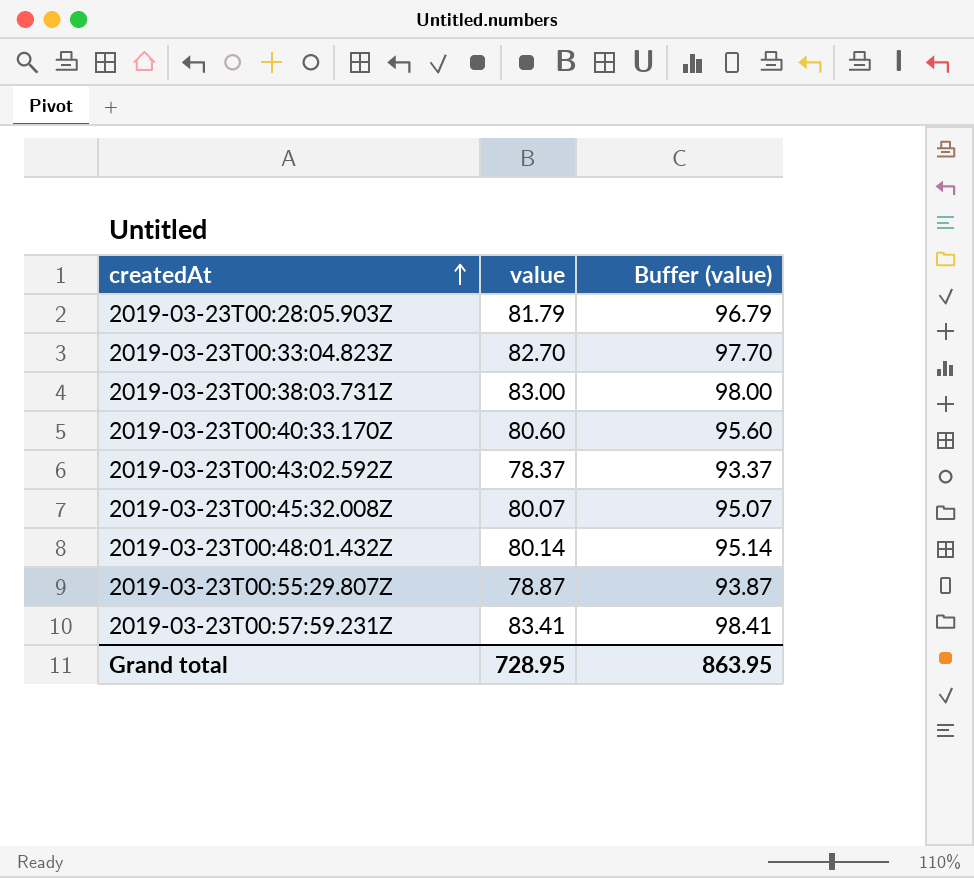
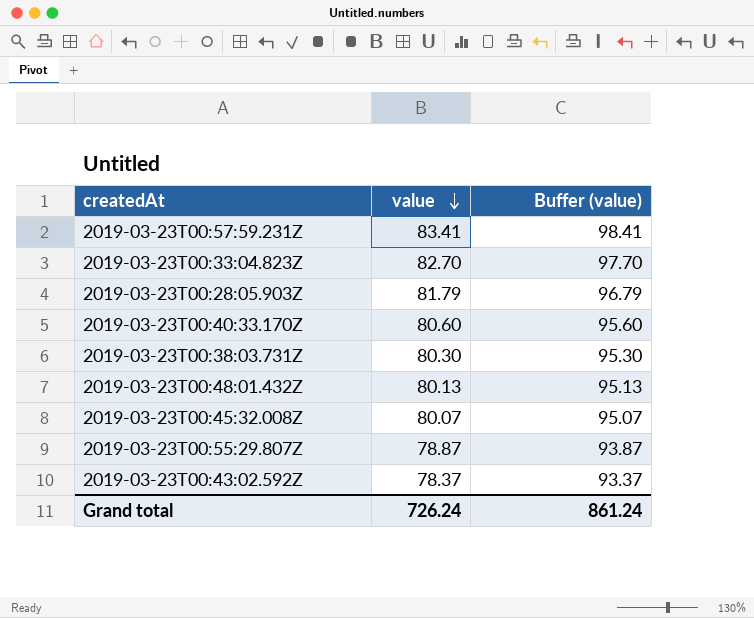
row order: createdAt ascending -> value descending
2019-03-23T00:38:03.731Z | value: 83.00 -> 80.30
2019-03-23T00:38:03.731Z | Buffer (value): 98.00 -> 95.30
2019-03-23T00:48:01.432Z | value: 80.14 -> 80.13
2019-03-23T00:48:01.432Z | Buffer (value): 95.14 -> 95.13
Grand total | value: 728.95 -> 726.24
Grand total | Buffer (value): 863.95 -> 861.24

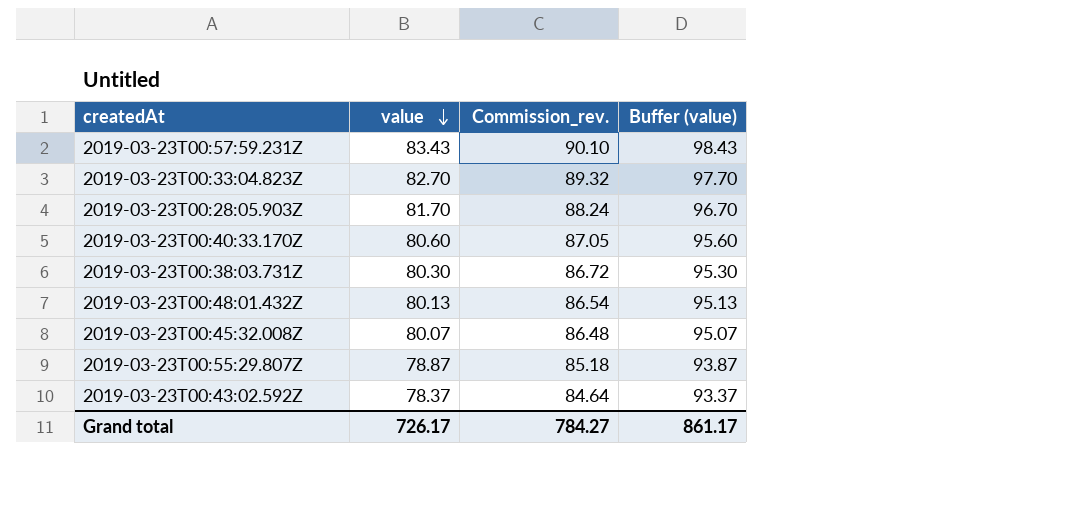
column Commission_rev. | formula: none -> [value] * 1.08
2019-03-23T00:57:59.231Z | value: 83.41 -> 83.43
2019-03-23T00:57:59.231Z | Buffer (value): 98.41 -> 98.43
2019-03-23T00:28:05.903Z | value: 81.79 -> 81.70
2019-03-23T00:28:05.903Z | Buffer (value): 96.79 -> 96.70
Grand total | value: 726.24 -> 726.17
Grand total | Buffer (value): 861.24 -> 861.17

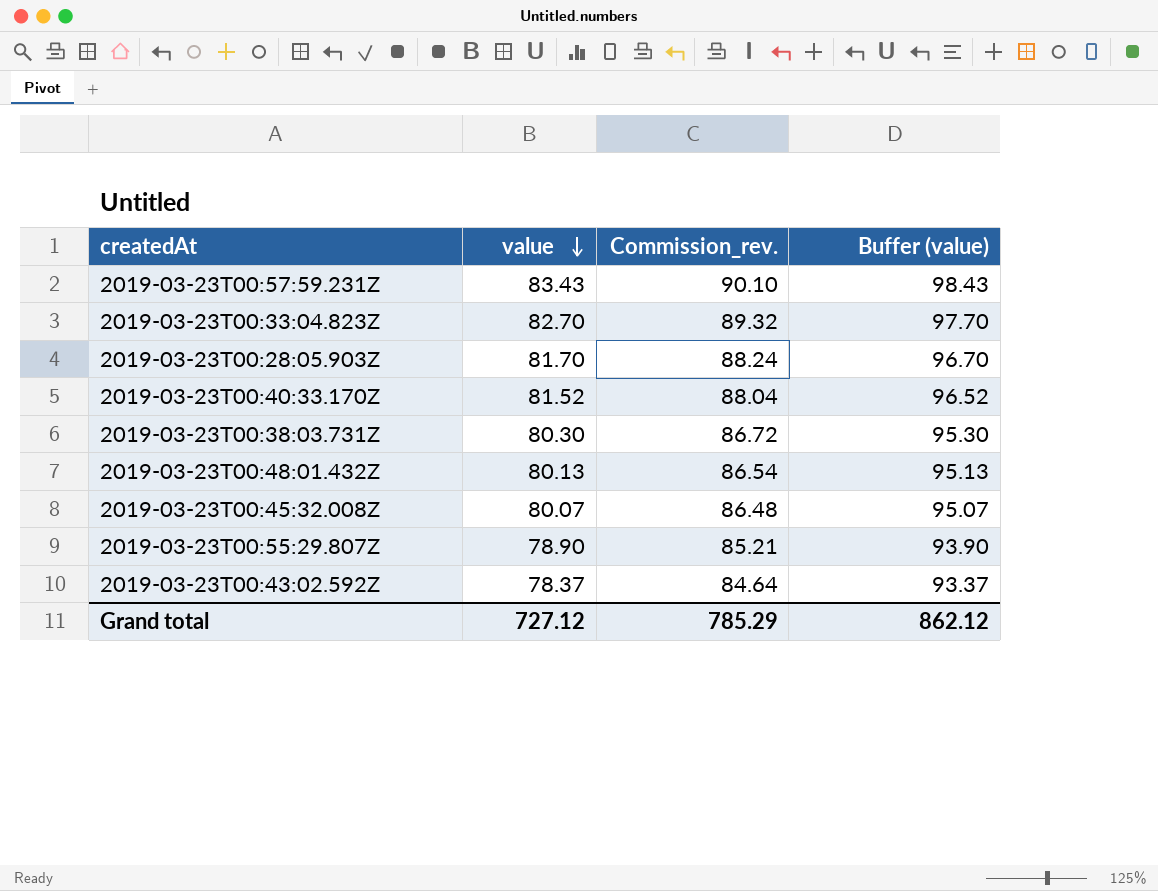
2019-03-23T00:40:33.170Z | value: 80.60 -> 81.52
2019-03-23T00:40:33.170Z | Commission_rev.: 87.05 -> 88.04
2019-03-23T00:40:33.170Z | Buffer (value): 95.60 -> 96.52
2019-03-23T00:55:29.807Z | value: 78.87 -> 78.90
2019-03-23T00:55:29.807Z | Commission_rev.: 85.18 -> 85.21
2019-03-23T00:55:29.807Z | Buffer (value): 93.87 -> 93.90
Grand total | value: 726.17 -> 727.12
Grand total | Commission_rev.: 784.27 -> 785.29
Grand total | Buffer (value): 861.17 -> 862.12

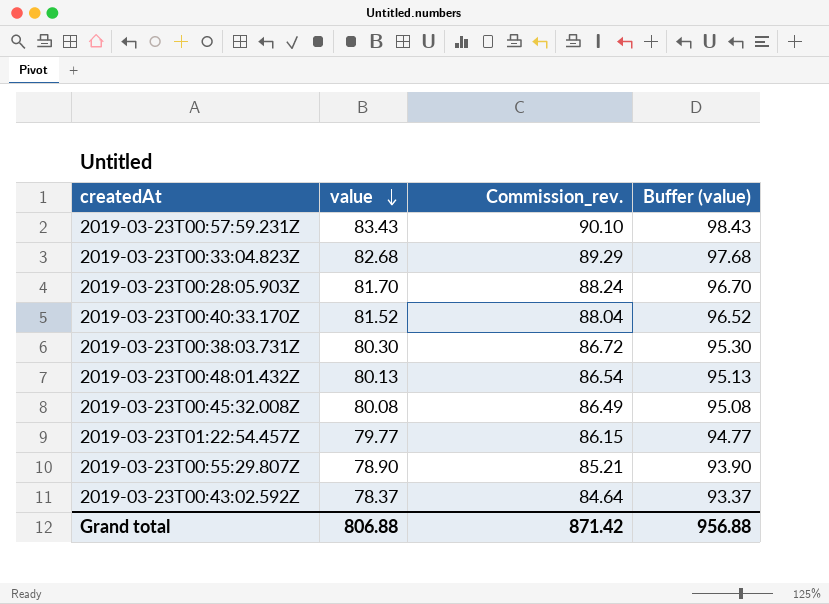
2019-03-23T00:33:04.823Z | value: 82.70 -> 82.68
2019-03-23T00:33:04.823Z | Commission_rev.: 89.32 -> 89.29
2019-03-23T00:33:04.823Z | Buffer (value): 97.70 -> 97.68
2019-03-23T00:45:32.008Z | value: 80.07 -> 80.08
2019-03-23T00:45:32.008Z | Commission_rev.: 86.48 -> 86.49
2019-03-23T00:45:32.008Z | Buffer (value): 95.07 -> 95.08
row 2019-03-23T01:22:54.457Z: none -> 79.77 | 86.15 | 94.77
Grand total | value: 727.12 -> 806.88
Grand total | Commission_rev.: 785.29 -> 871.42
Grand total | Buffer (value): 862.12 -> 956.88

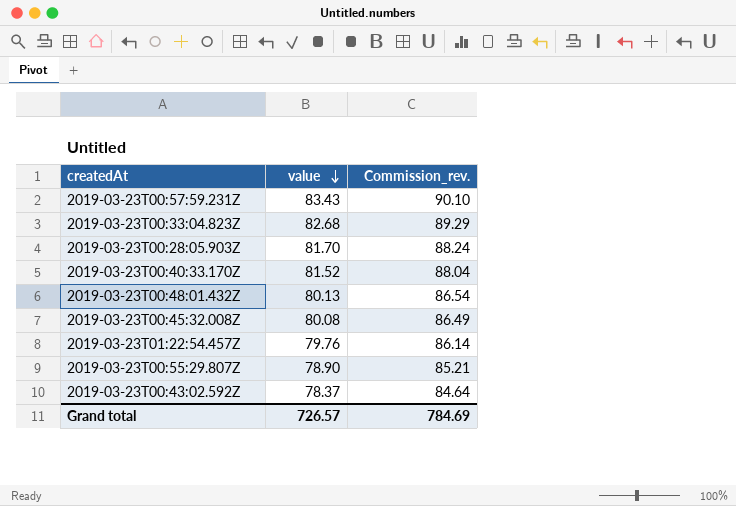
column Buffer (value) | formula: [value] + 15 -> none
row 2019-03-23T00:38:03.731Z: 80.30 | 86.72 | 95.30 -> none
2019-03-23T01:22:54.457Z | value: 79.77 -> 79.76
2019-03-23T01:22:54.457Z | Commission_rev.: 86.15 -> 86.14
Grand total | value: 806.88 -> 726.57
Grand total | Commission_rev.: 871.42 -> 784.69

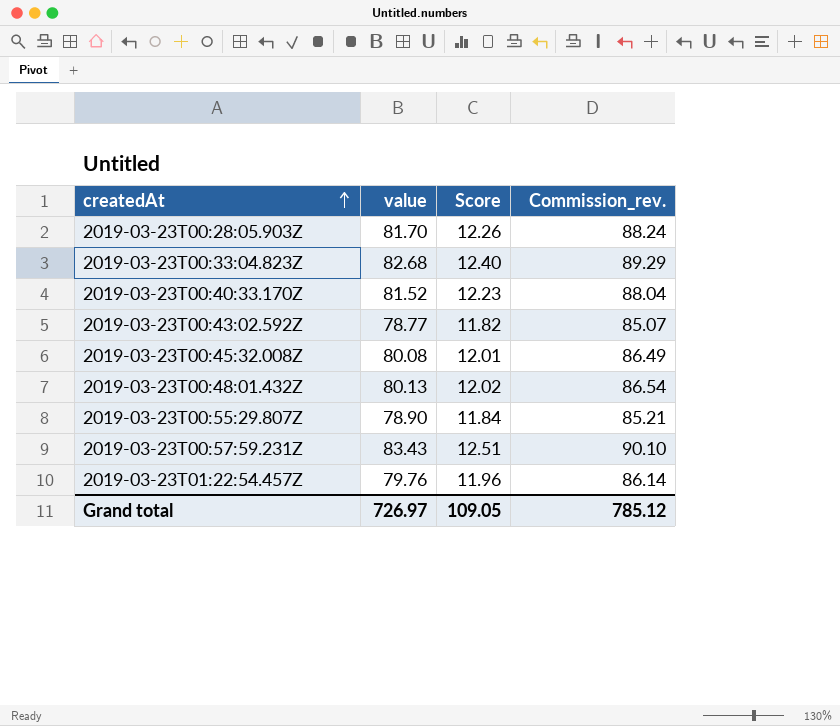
row order: value descending -> createdAt ascending
column Score | formula: none -> [value] * 0.15
2019-03-23T00:43:02.592Z | value: 78.37 -> 78.77
2019-03-23T00:43:02.592Z | Commission_rev.: 84.64 -> 85.07
Grand total | value: 726.57 -> 726.97
Grand total | Commission_rev.: 784.69 -> 785.12

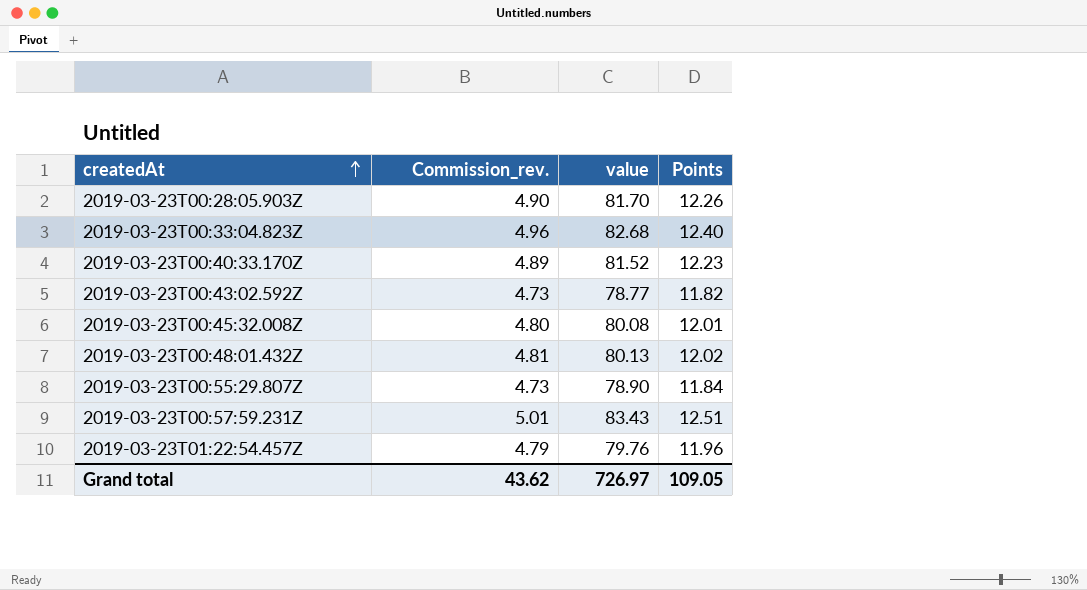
column Commission_rev. | formula: [value] * 1.08 -> [value] * 0.06
column Commission_rev. | position: 4 -> 2
column name: Score -> Points
Grand total | Commission_rev.: 785.12 -> 43.62

